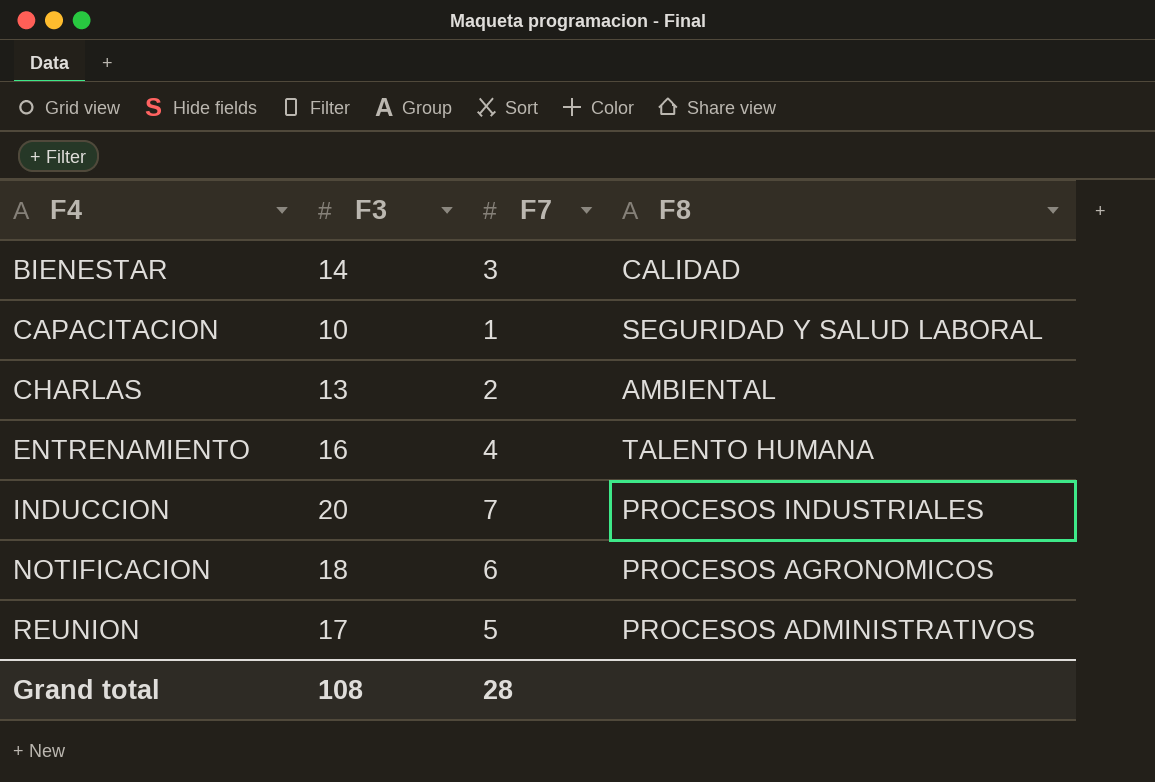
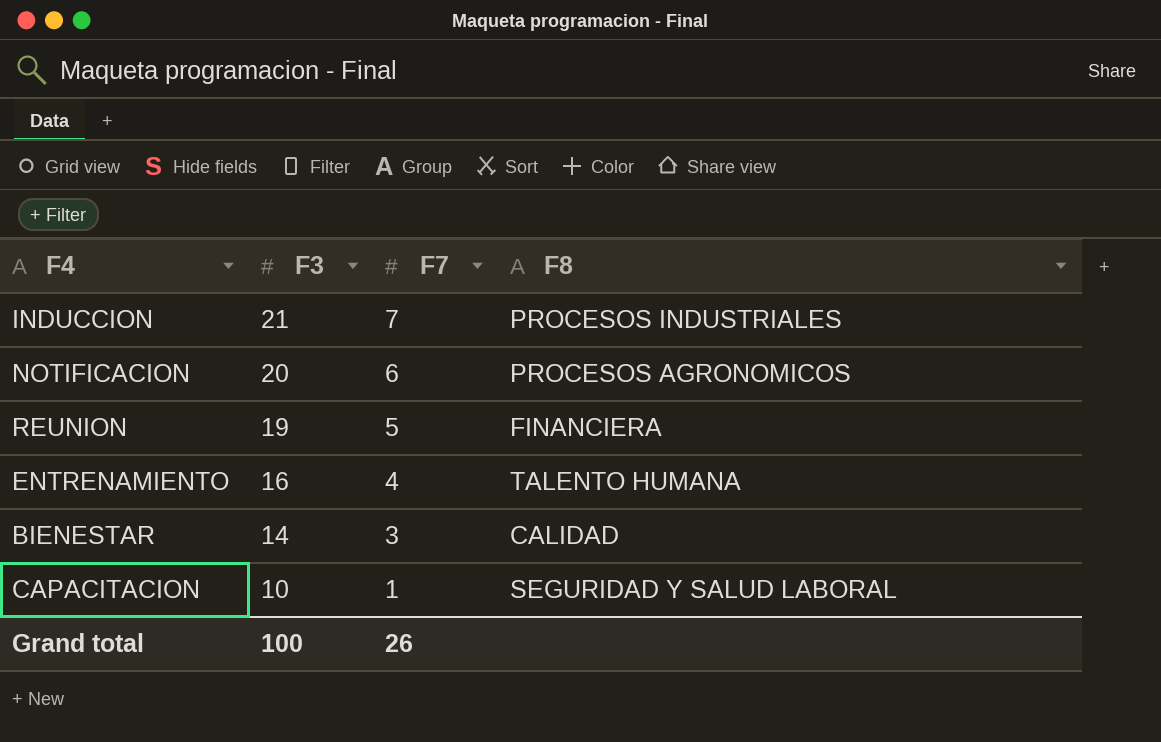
row order: F4 ascending -> F3 descending
row CHARLAS: 13 | 2 | AMBIENTAL -> none
INDUCCION | F3: 20 -> 21
NOTIFICACION | F3: 18 -> 20
REUNION | F3: 17 -> 19
REUNION | F8: PROCESOS ADMINISTRATIVOS -> FINANCIERA
Grand total | F3: 108 -> 100
Grand total | F7: 28 -> 26

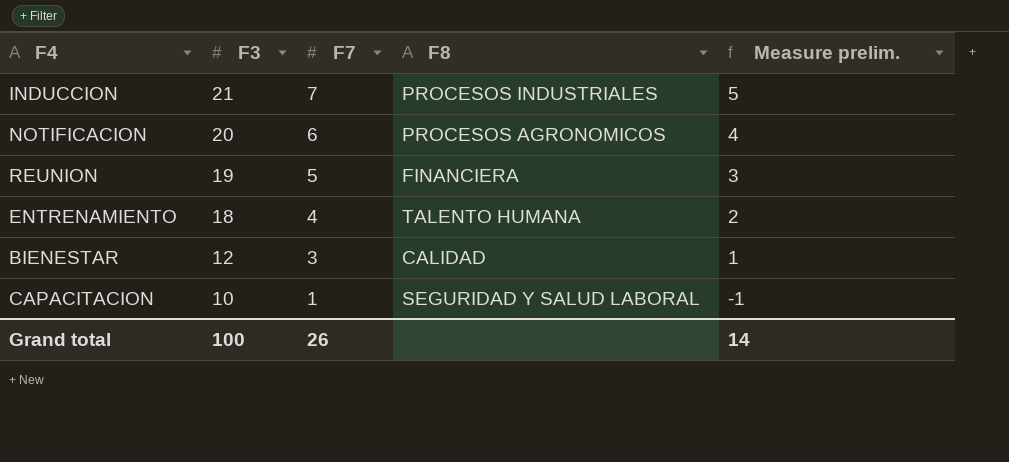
column Measure prelim. | formula: none -> [F7] - 2
ENTRENAMIENTO | F3: 16 -> 18
BIENESTAR | F3: 14 -> 12

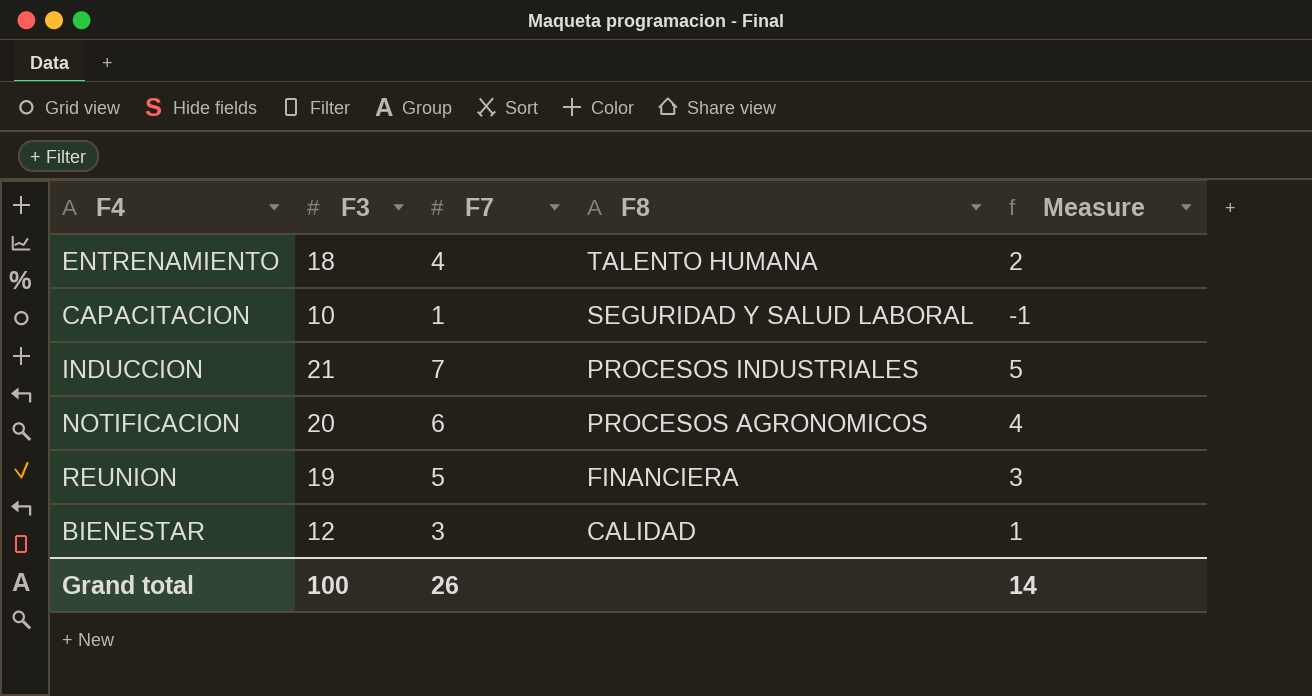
row order: F3 descending -> F8 descending
column name: Measure prelim. -> Measure

